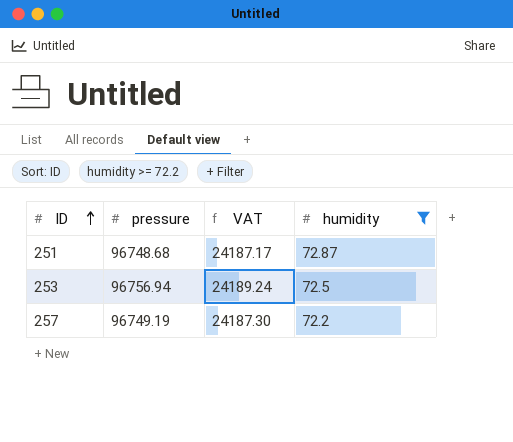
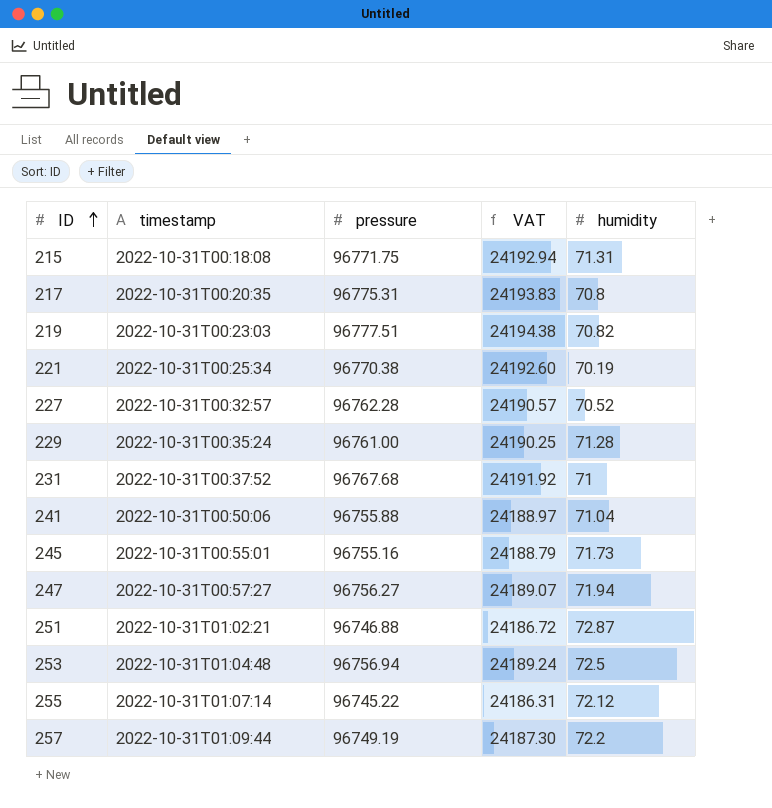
filter: humidity >= 72.2 -> none
column timestamp | position: none -> 2
251 | pressure: 96748.68 -> 96746.88
251 | VAT: 24187.17 -> 24186.72

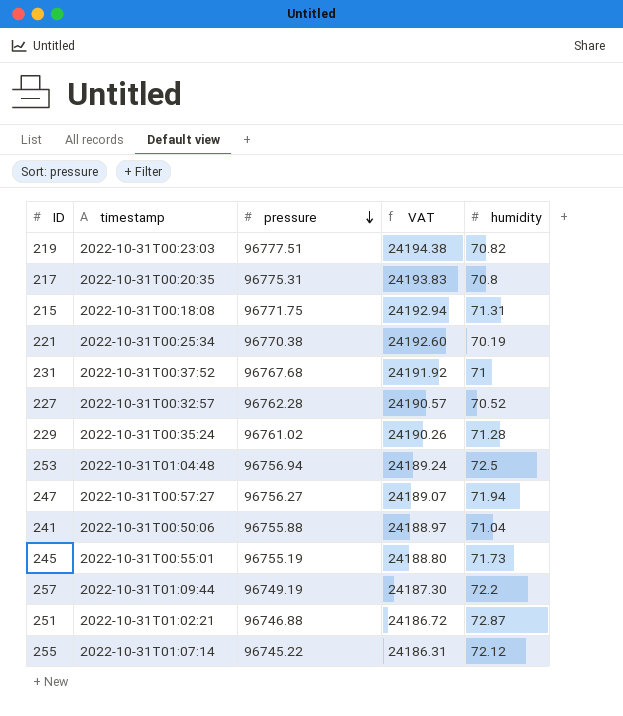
row order: ID ascending -> pressure descending
229 | pressure: 96761.00 -> 96761.02
229 | VAT: 24190.25 -> 24190.26
245 | pressure: 96755.16 -> 96755.19
245 | VAT: 24188.79 -> 24188.80

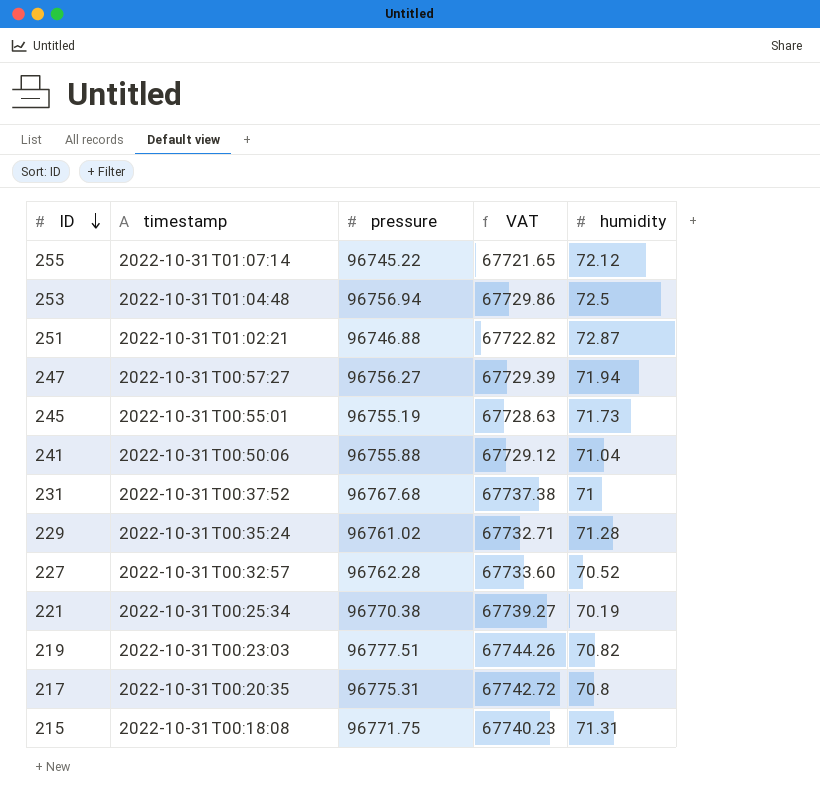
row order: pressure descending -> ID descending
column VAT | formula: [pressure] * 0.25 -> [pressure] * 0.7
row 257: 2022-10-31T01:09:44 | 96749.19 | 24187.30 | 72.2 -> none

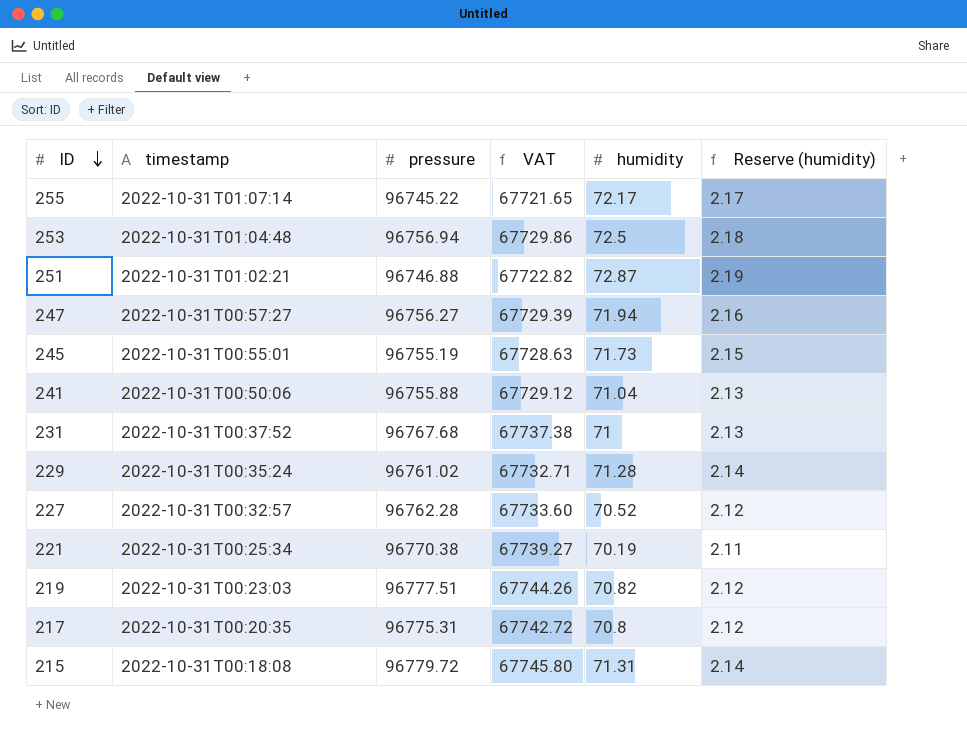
column Reserve (humidity) | formula: none -> [humidity] * 0.03
255 | humidity: 72.12 -> 72.17
215 | pressure: 96771.75 -> 96779.72
215 | VAT: 67740.23 -> 67745.80

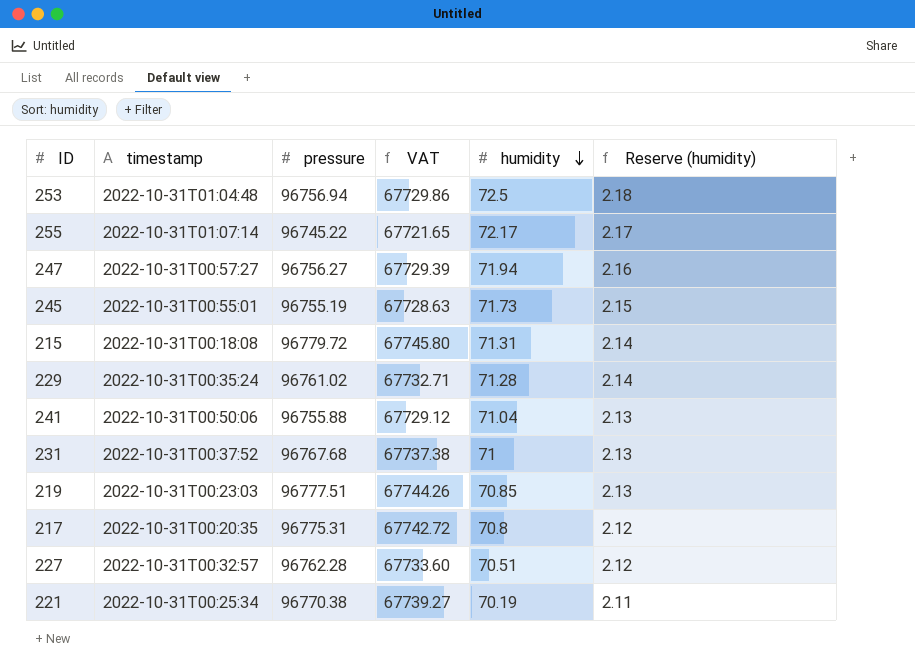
row order: ID descending -> humidity descending
row 251: 2022-10-31T01:02:21 | 96746.88 | 67722.82 | 72.87 | 2.19 -> none
219 | humidity: 70.82 -> 70.85
219 | Reserve (humidity): 2.12 -> 2.13
227 | humidity: 70.52 -> 70.51

